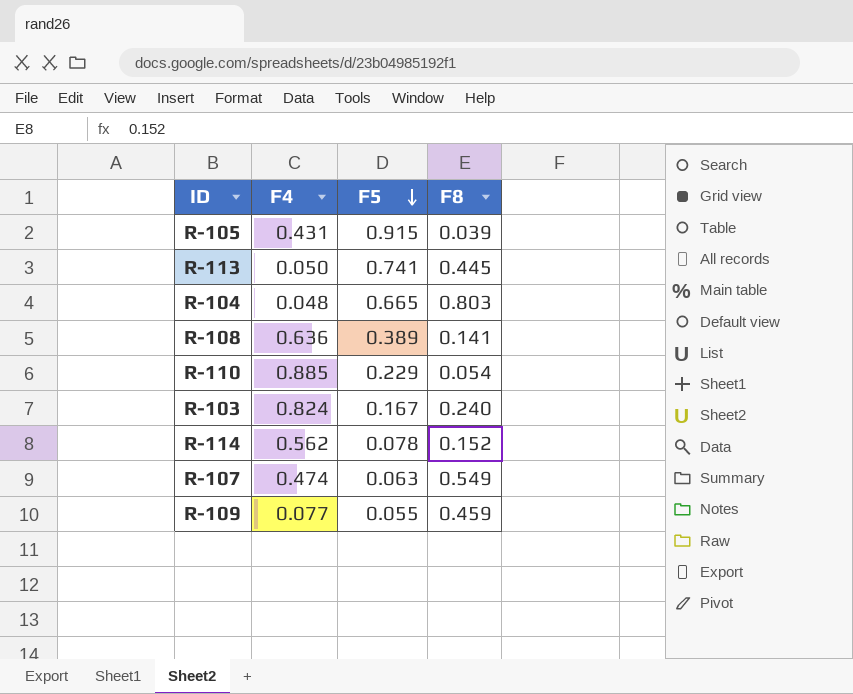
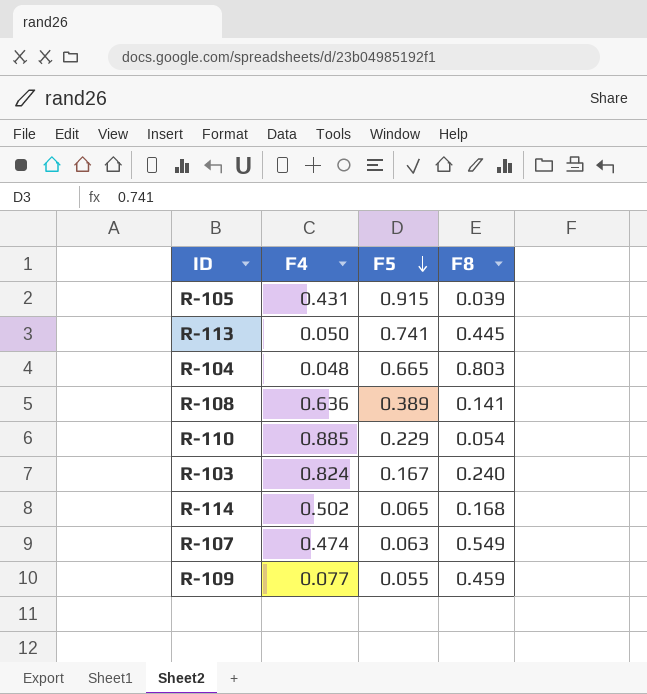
R-114 | F4: 0.562 -> 0.502
R-114 | F5: 0.078 -> 0.065
R-114 | F8: 0.152 -> 0.168

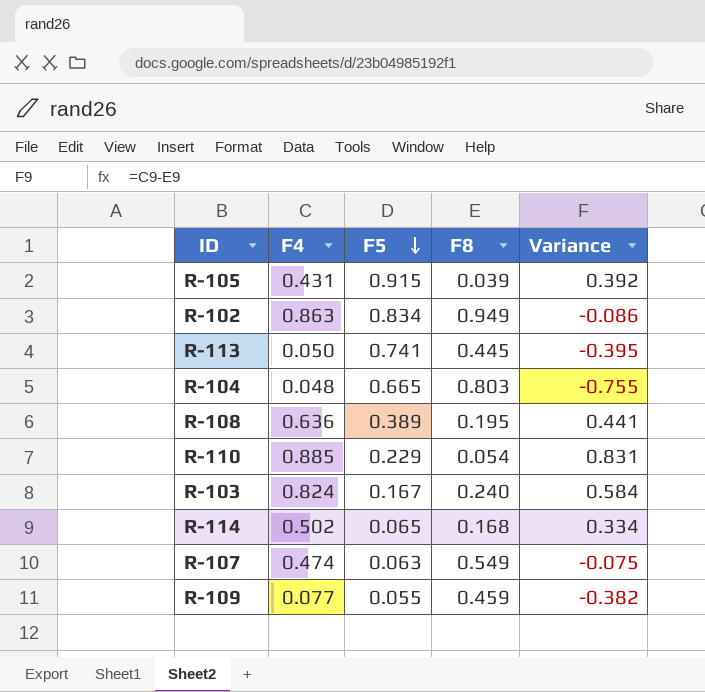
column Variance | formula: none -> [F4] - [F8]
row R-102: none -> 0.863 | 0.834 | 0.949 | -0.086
R-108 | F8: 0.141 -> 0.195

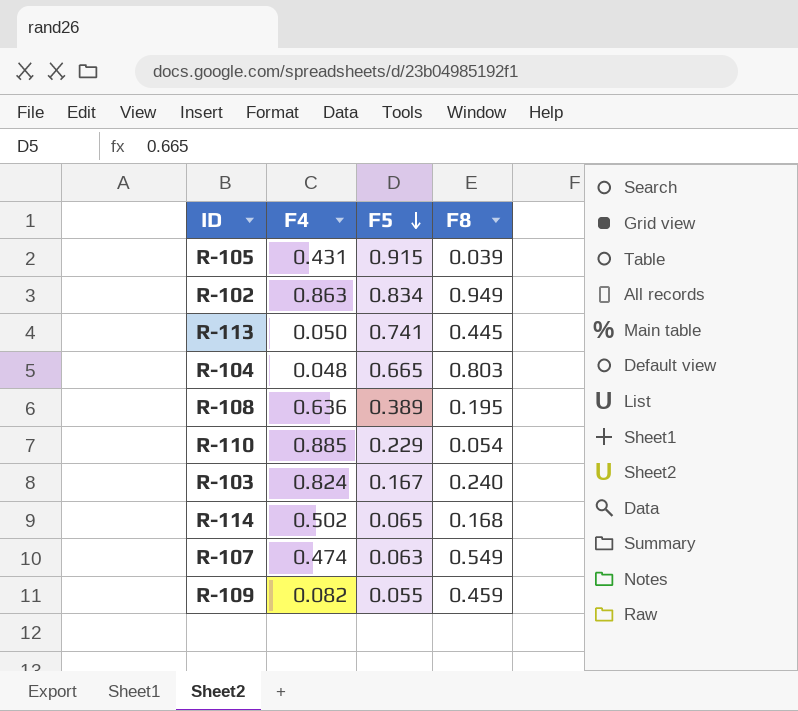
column Variance | formula: [F4] - [F8] -> none
R-109 | F4: 0.077 -> 0.082

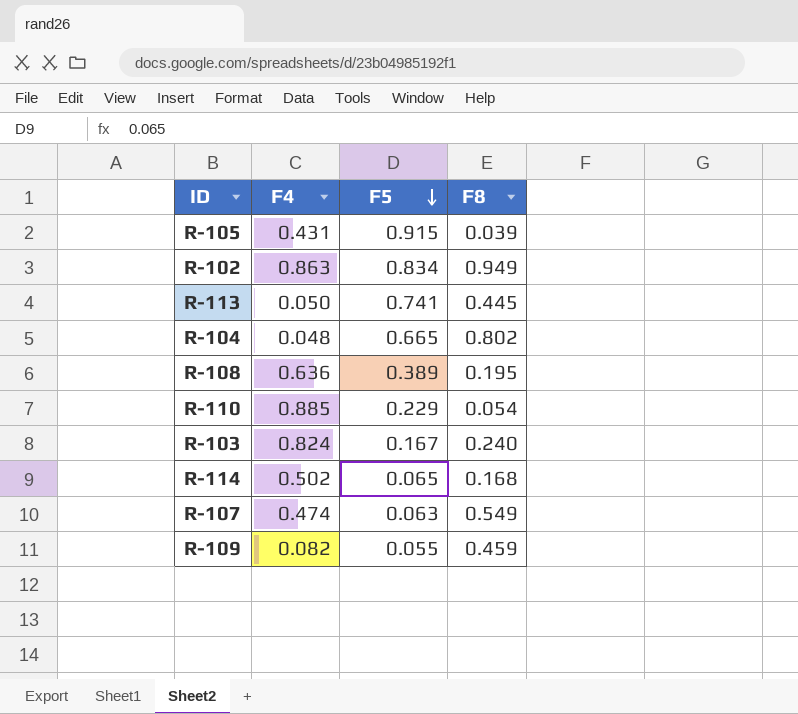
R-104 | F8: 0.803 -> 0.802

